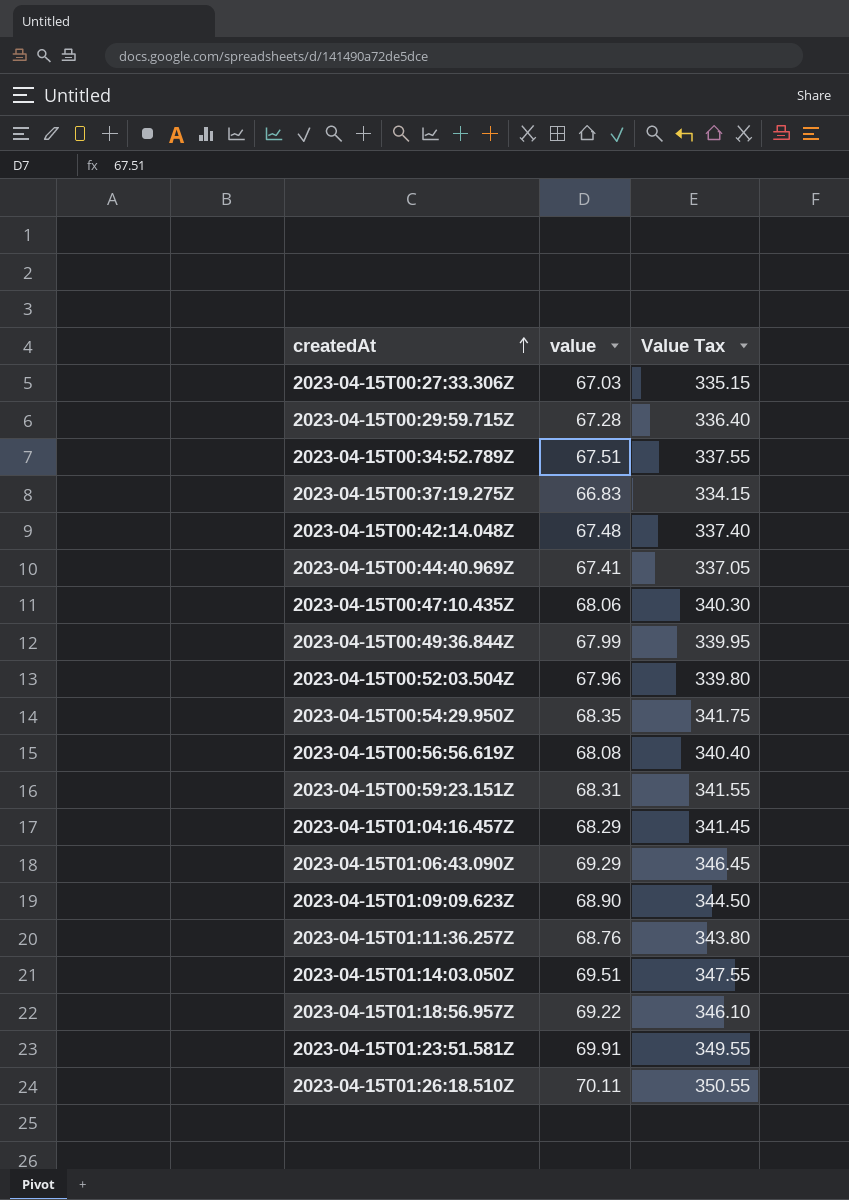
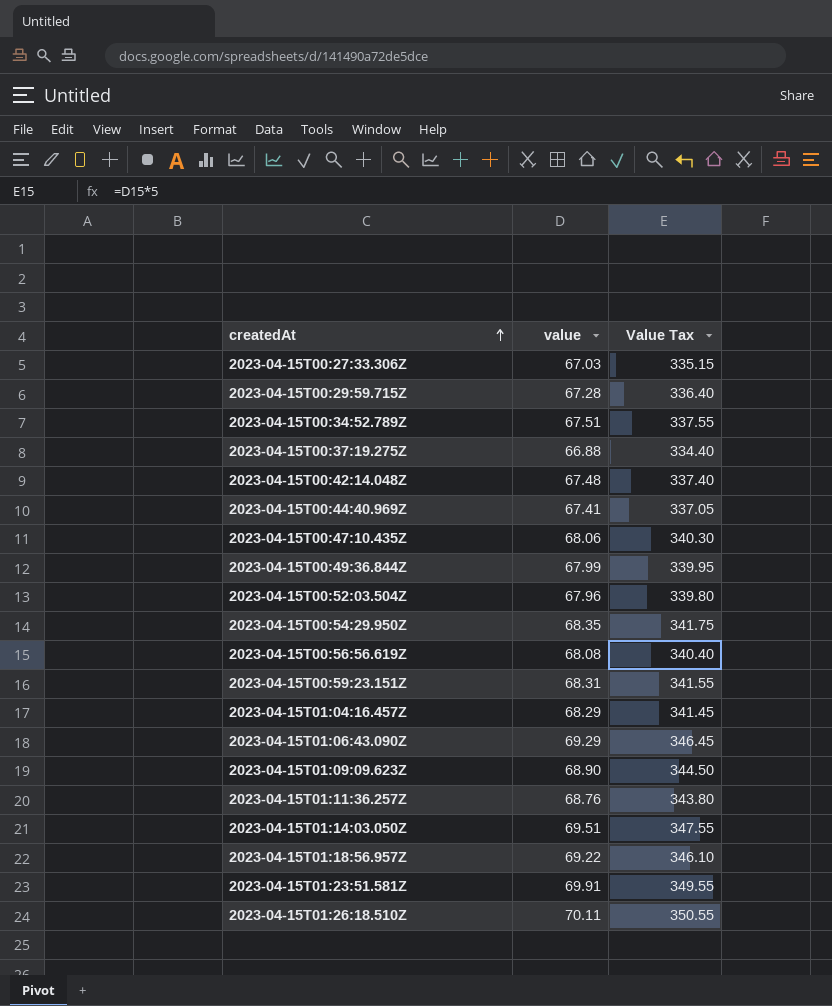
2023-04-15T00:37:19.275Z | value: 66.83 -> 66.88
2023-04-15T00:37:19.275Z | Value Tax: 334.15 -> 334.40

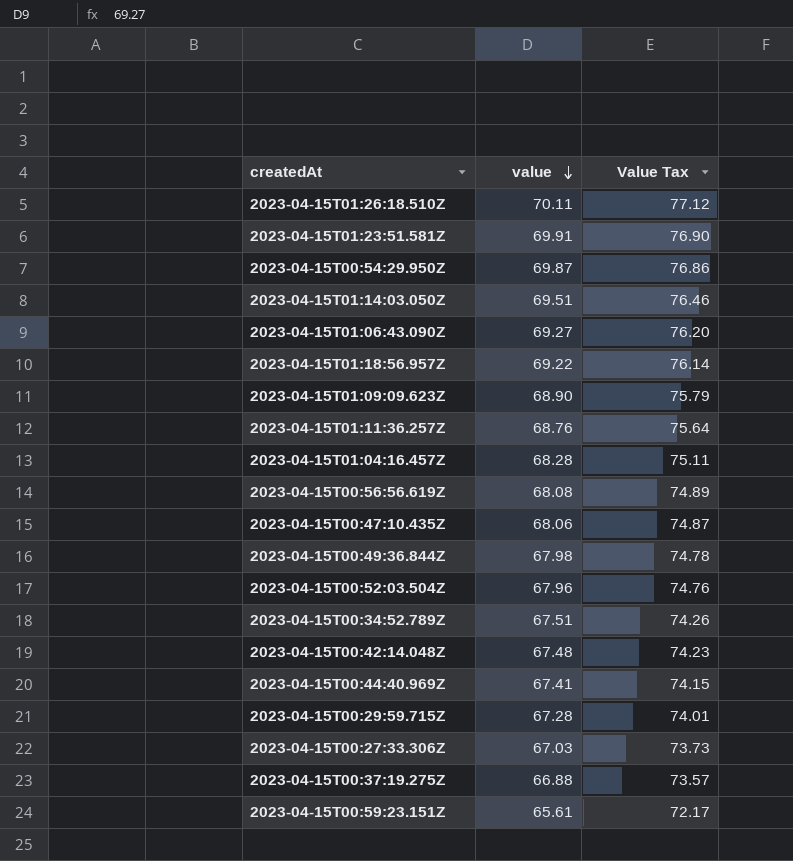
row order: createdAt ascending -> value descending
column Value Tax | formula: [value] * 5 -> [value] * 1.1
2023-04-15T00:54:29.950Z | value: 68.35 -> 69.87
2023-04-15T01:06:43.090Z | value: 69.29 -> 69.27
2023-04-15T01:04:16.457Z | value: 68.29 -> 68.28
2023-04-15T00:49:36.844Z | value: 67.99 -> 67.98
2023-04-15T00:59:23.151Z | value: 68.31 -> 65.61

